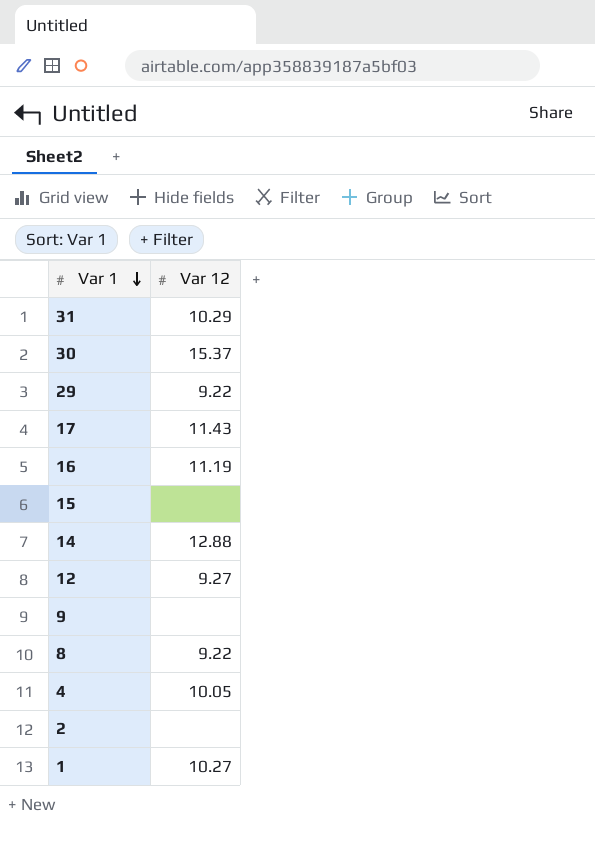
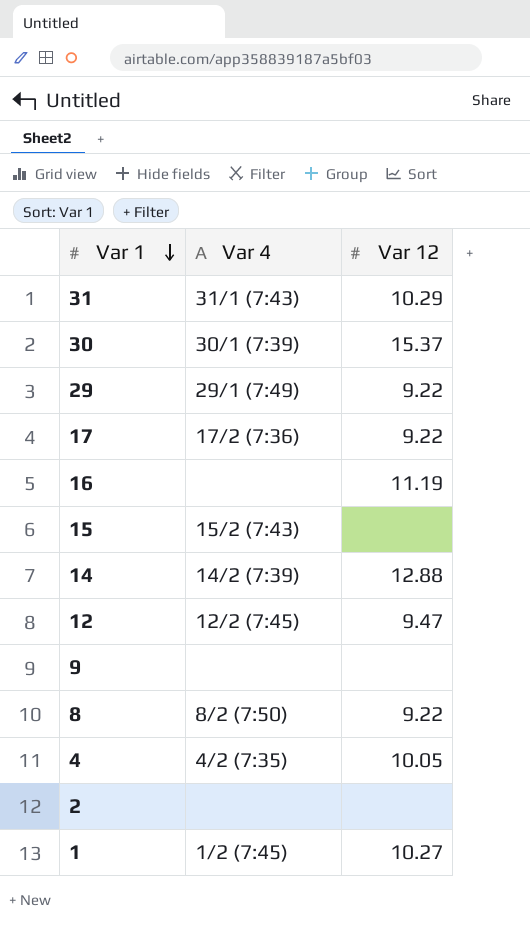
column Var 4 | position: none -> 2
17 | Var 12: 11.43 -> 9.22
12 | Var 12: 9.27 -> 9.47

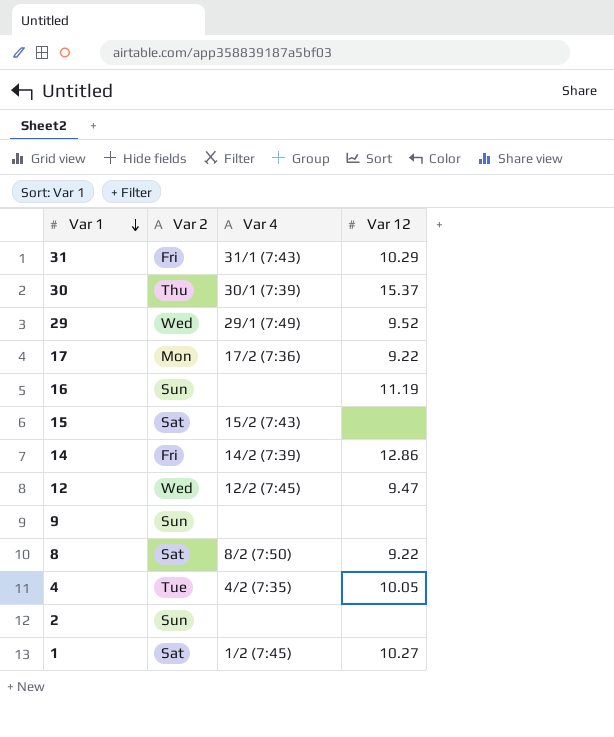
column Var 2 | position: none -> 2
29 | Var 12: 9.22 -> 9.52
14 | Var 12: 12.88 -> 12.86

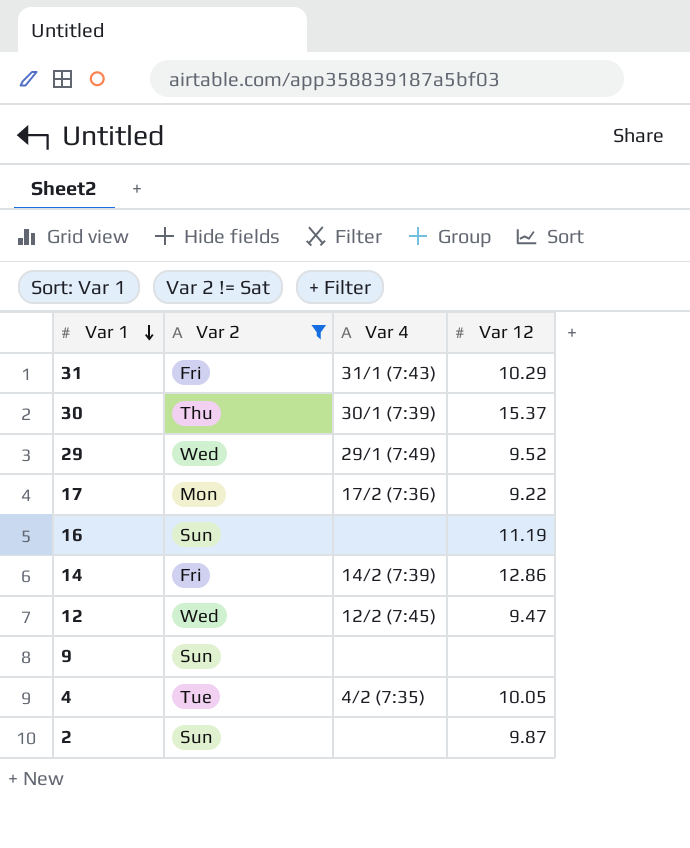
filter: none -> Var 2 != Sat
2 | Var 12: none -> 9.87

